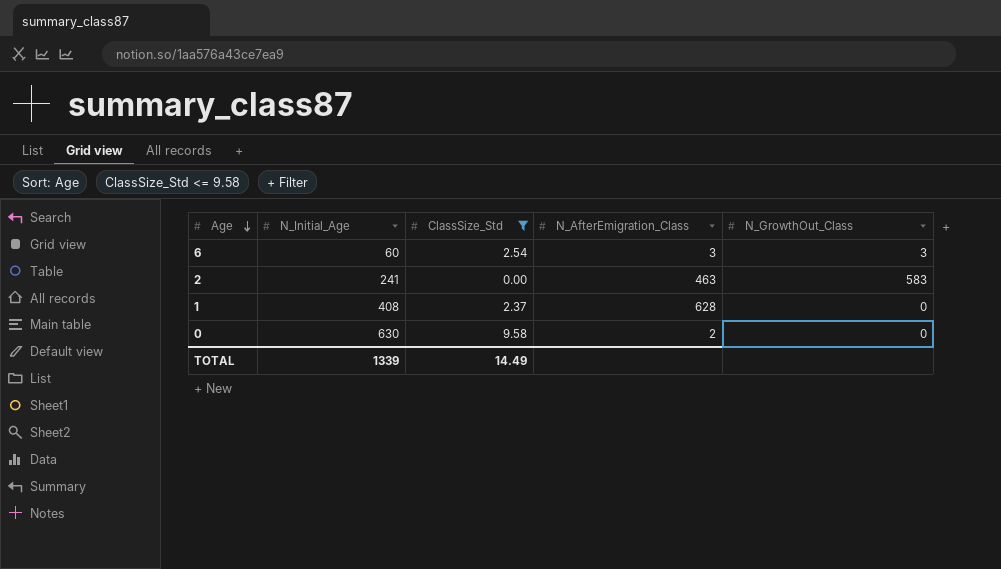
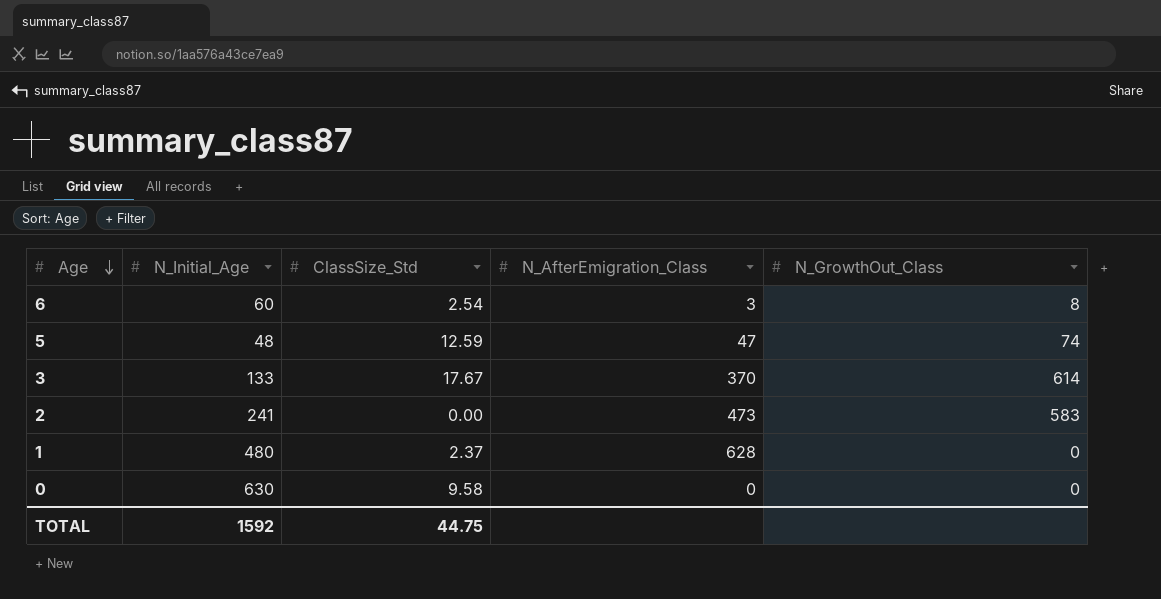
filter: ClassSize_Std <= 9.58 -> none
6 | N_GrowthOut_Class: 3 -> 8
2 | N_AfterEmigration_Class: 463 -> 473
1 | N_Initial_Age: 408 -> 480
0 | N_AfterEmigration_Class: 2 -> 0
TOTAL | N_Initial_Age: 1339 -> 1592
TOTAL | ClassSize_Std: 14.49 -> 44.75

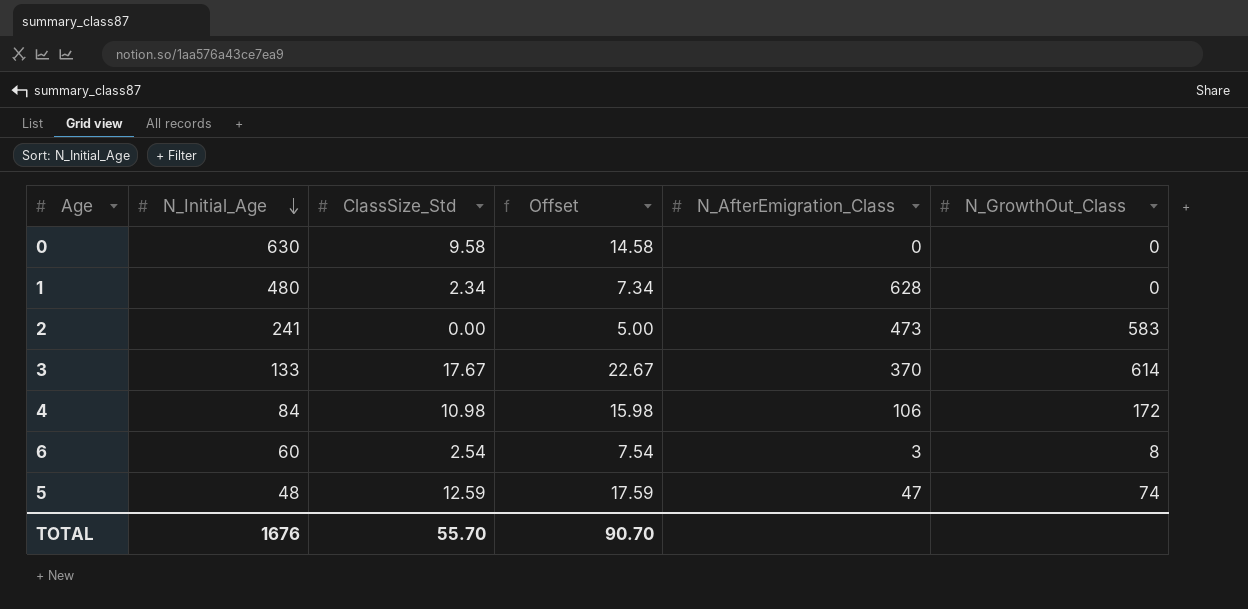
row order: Age descending -> N_Initial_Age descending
column Offset | formula: none -> [ClassSize_Std] + 5
1 | ClassSize_Std: 2.37 -> 2.34
row 4: none -> 84 | 10.98 | 15.98 | 106 | 172
TOTAL | N_Initial_Age: 1592 -> 1676
TOTAL | ClassSize_Std: 44.75 -> 55.70

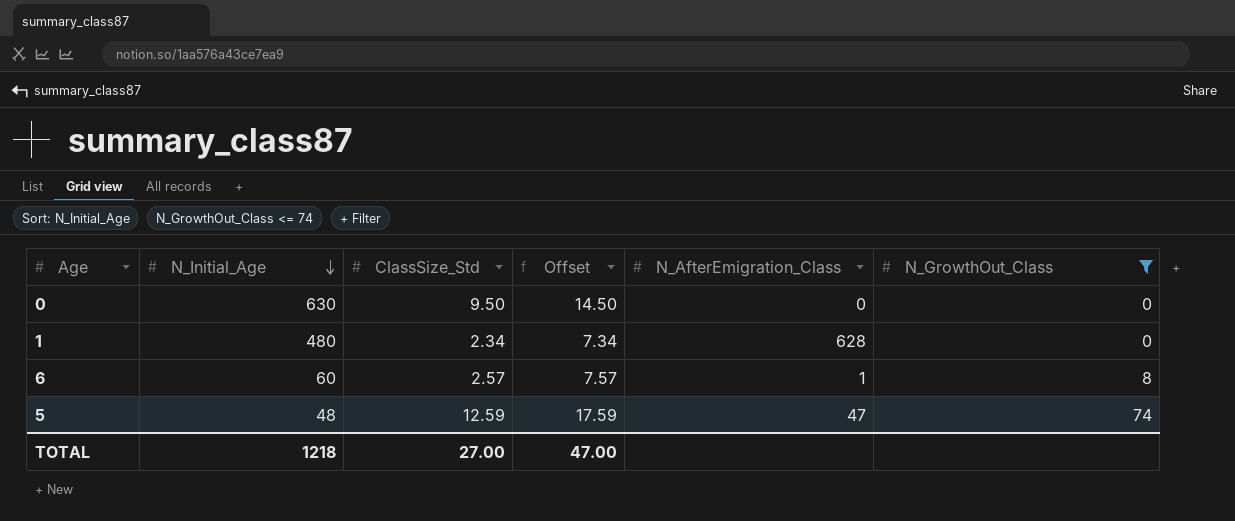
filter: none -> N_GrowthOut_Class <= 74
0 | ClassSize_Std: 9.58 -> 9.50
0 | Offset: 14.58 -> 14.50
6 | ClassSize_Std: 2.54 -> 2.57
6 | Offset: 7.54 -> 7.57
6 | N_AfterEmigration_Class: 3 -> 1
TOTAL | N_Initial_Age: 1676 -> 1218
TOTAL | ClassSize_Std: 55.70 -> 27.00
TOTAL | Offset: 90.70 -> 47.00

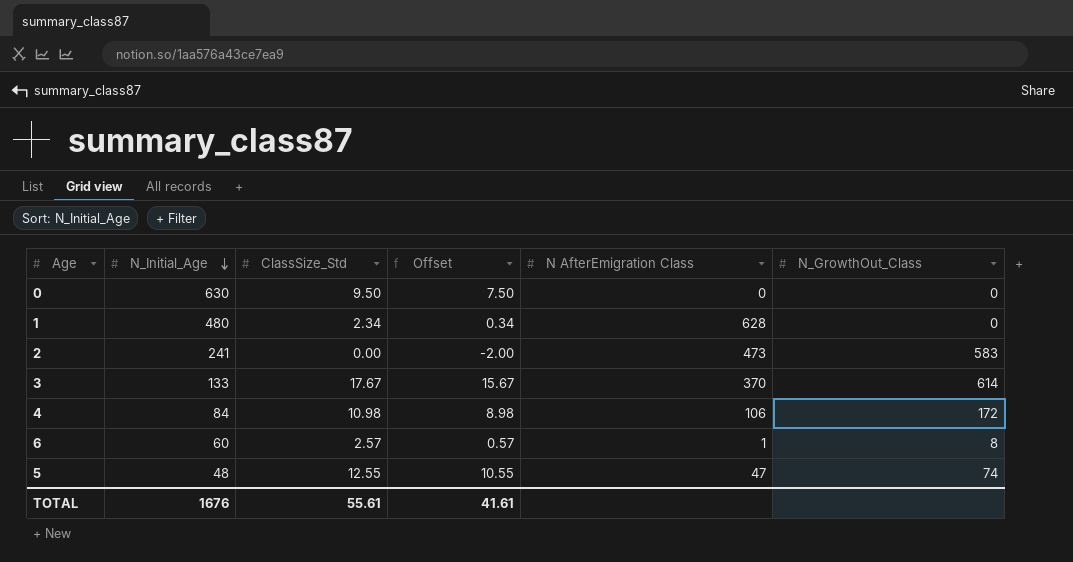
filter: N_GrowthOut_Class <= 74 -> none
column Offset | formula: [ClassSize_Std] + 5 -> [ClassSize_Std] - 2
column name: N_AfterEmigration_Class -> N AfterEmigration Class
5 | ClassSize_Std: 12.59 -> 12.55
TOTAL | N_Initial_Age: 1218 -> 1676
TOTAL | ClassSize_Std: 27.00 -> 55.61
TOTAL | Offset: 47.00 -> 41.61

